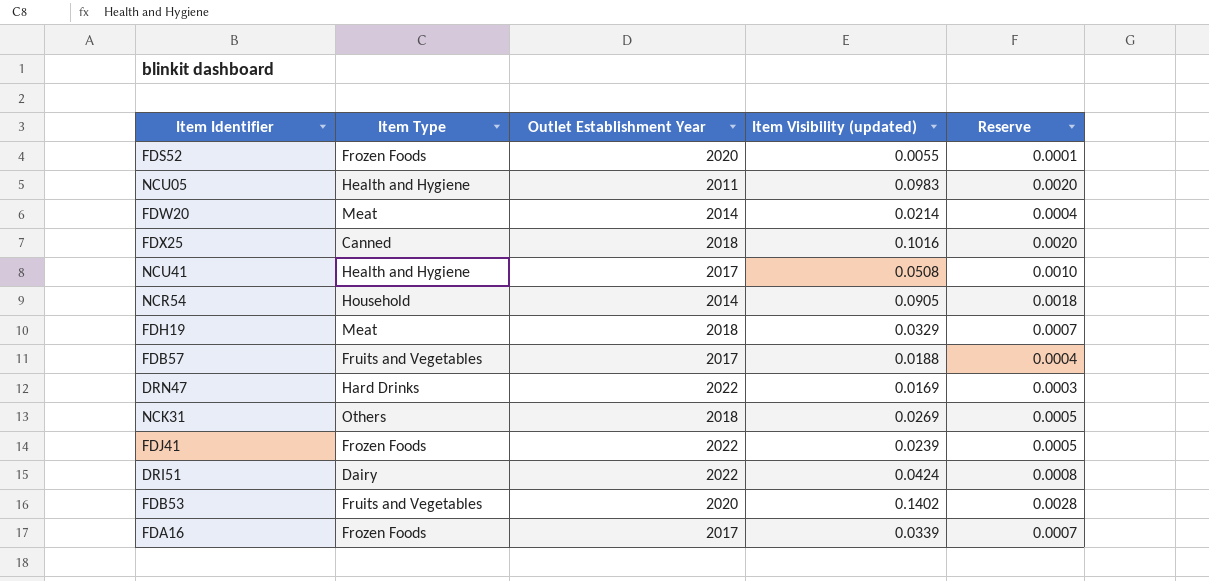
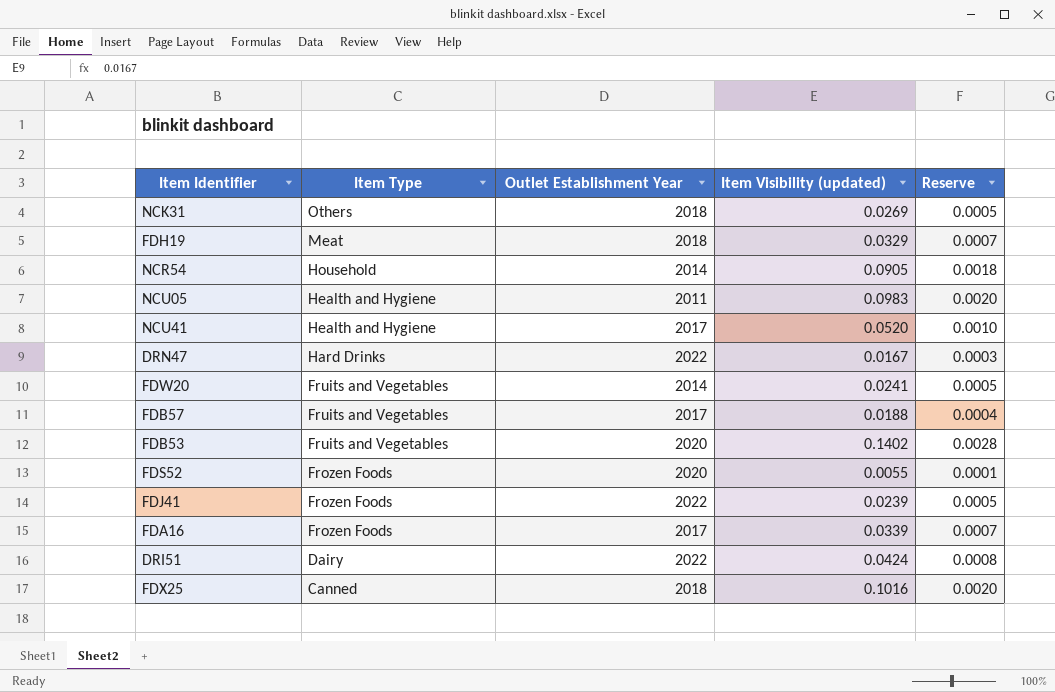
row order: none -> Item Type descending
NCU41 | Item Visibility (updated): 0.0508 -> 0.0520
DRN47 | Item Visibility (updated): 0.0169 -> 0.0167
FDW20 | Item Type: Meat -> Fruits and Vegetables
FDW20 | Item Visibility (updated): 0.0214 -> 0.0241
FDW20 | Reserve: 0.0004 -> 0.0005

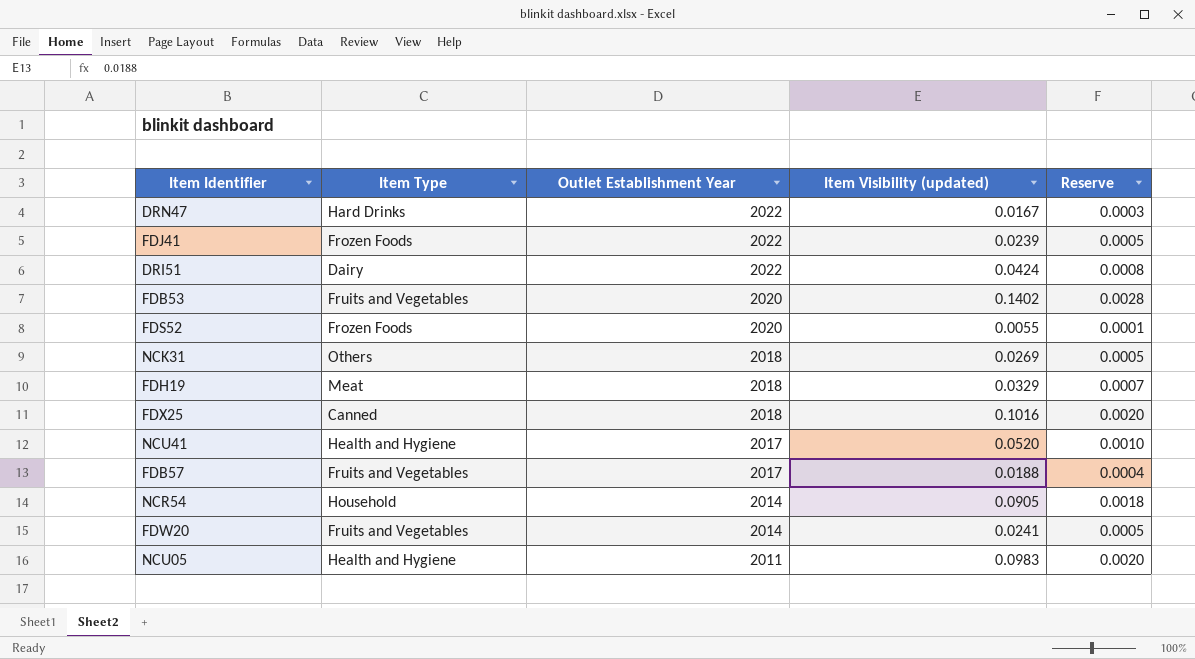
row order: Item Type descending -> Outlet Establishment Year descending
row FDA16: Frozen Foods | 2017 | 0.0339 | 0.0007 -> none

